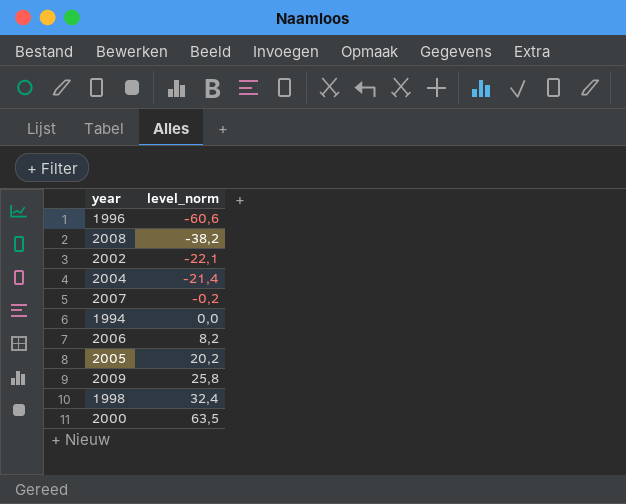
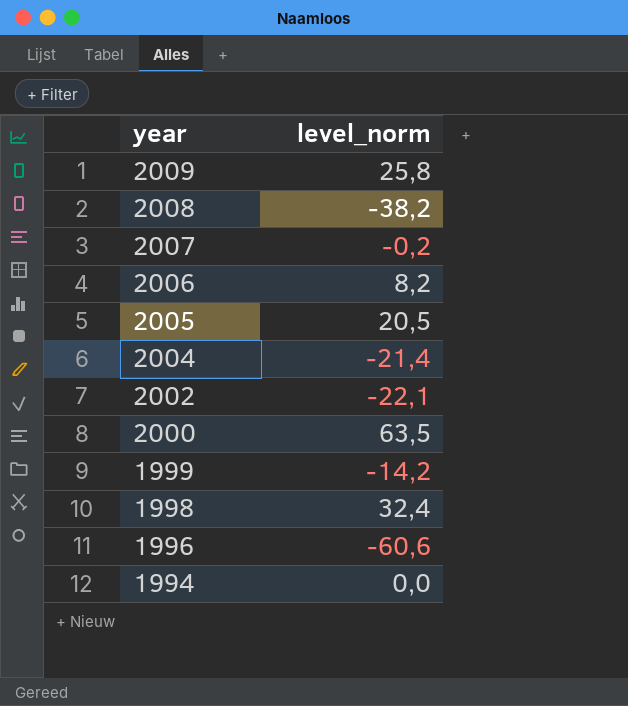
row order: level_norm ascending -> year descending
2005 | level_norm: 20,2 -> 20,5
row 1999: none -> -14,2

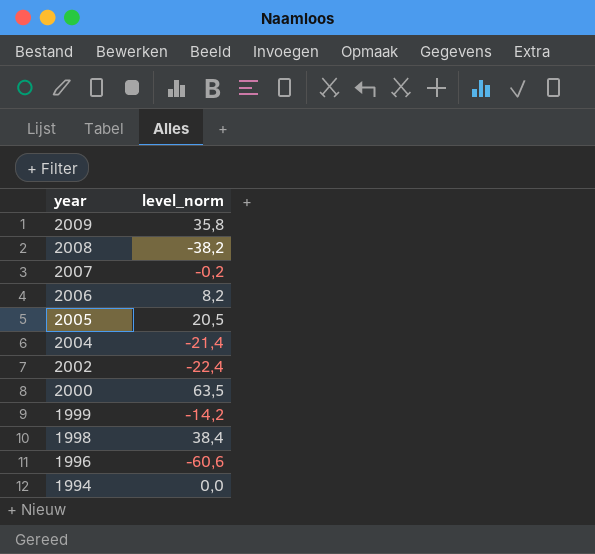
2009 | level_norm: 25,8 -> 35,8
2002 | level_norm: -22,1 -> -22,4
1998 | level_norm: 32,4 -> 38,4

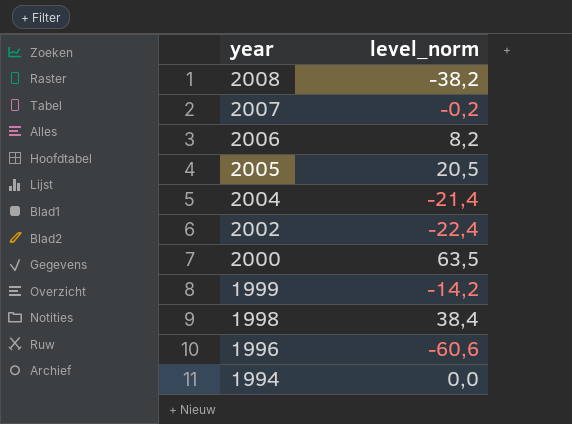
row 2009: 35,8 -> none

